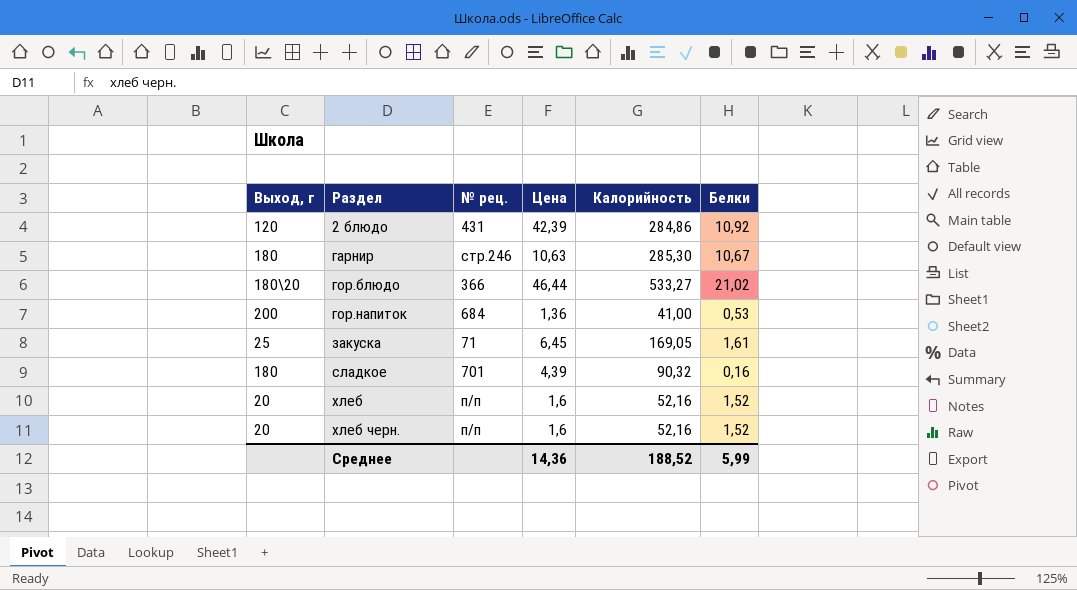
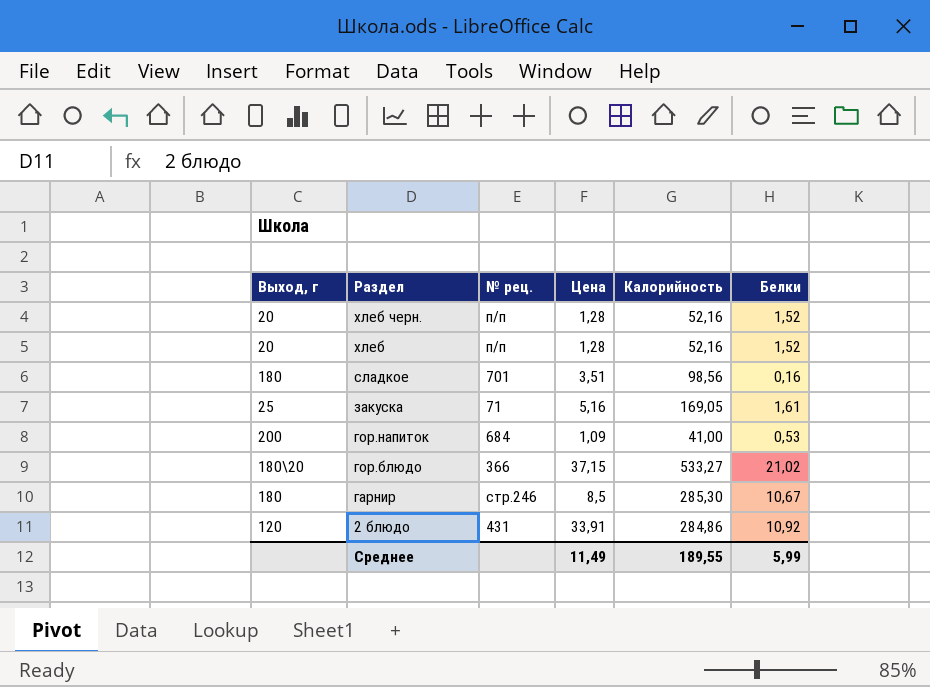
row order: Раздел ascending -> Раздел descending
хлеб черн. | Цена: 1,6 -> 1,28
хлеб | Цена: 1,6 -> 1,28
сладкое | Цена: 4,39 -> 3,51
сладкое | Калорийность: 90,32 -> 98,56
закуска | Цена: 6,45 -> 5,16
гор.напиток | Цена: 1,36 -> 1,09
гор.блюдо | Цена: 46,44 -> 37,15
гарнир | Цена: 10,63 -> 8,5
2 блюдо | Цена: 42,39 -> 33,91
Среднее | Цена: 14,36 -> 11,49
Среднее | Калорийность: 188,52 -> 189,55

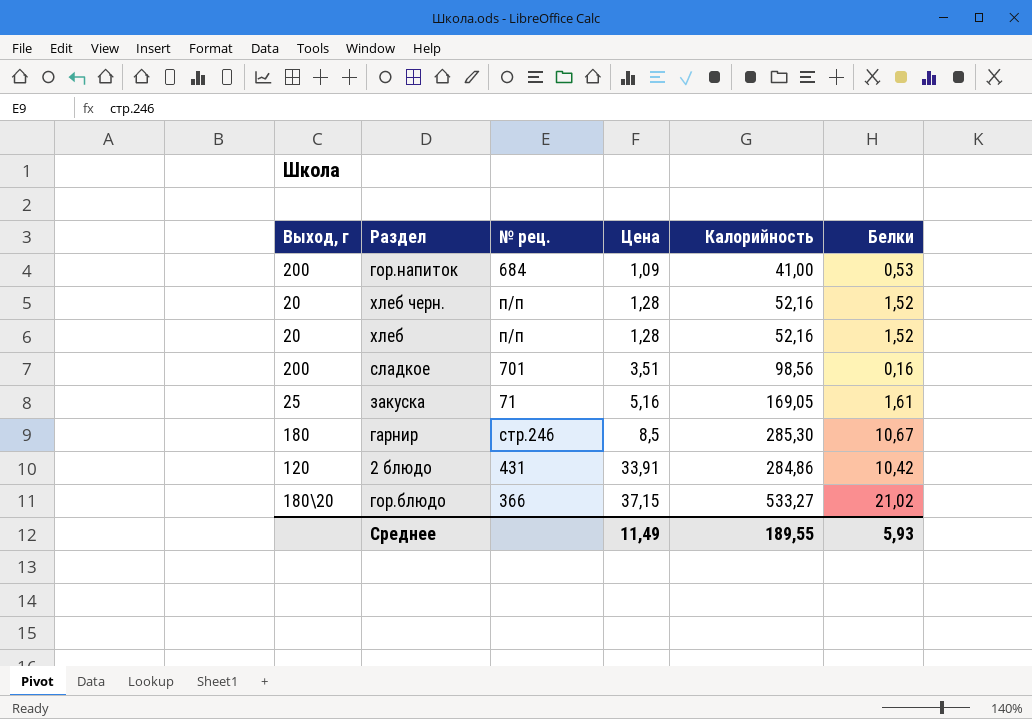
row order: Раздел descending -> Цена ascending
сладкое | Выход, г: 180 -> 200
2 блюдо | Белки: 10,92 -> 10,42
Среднее | Белки: 5,99 -> 5,93

